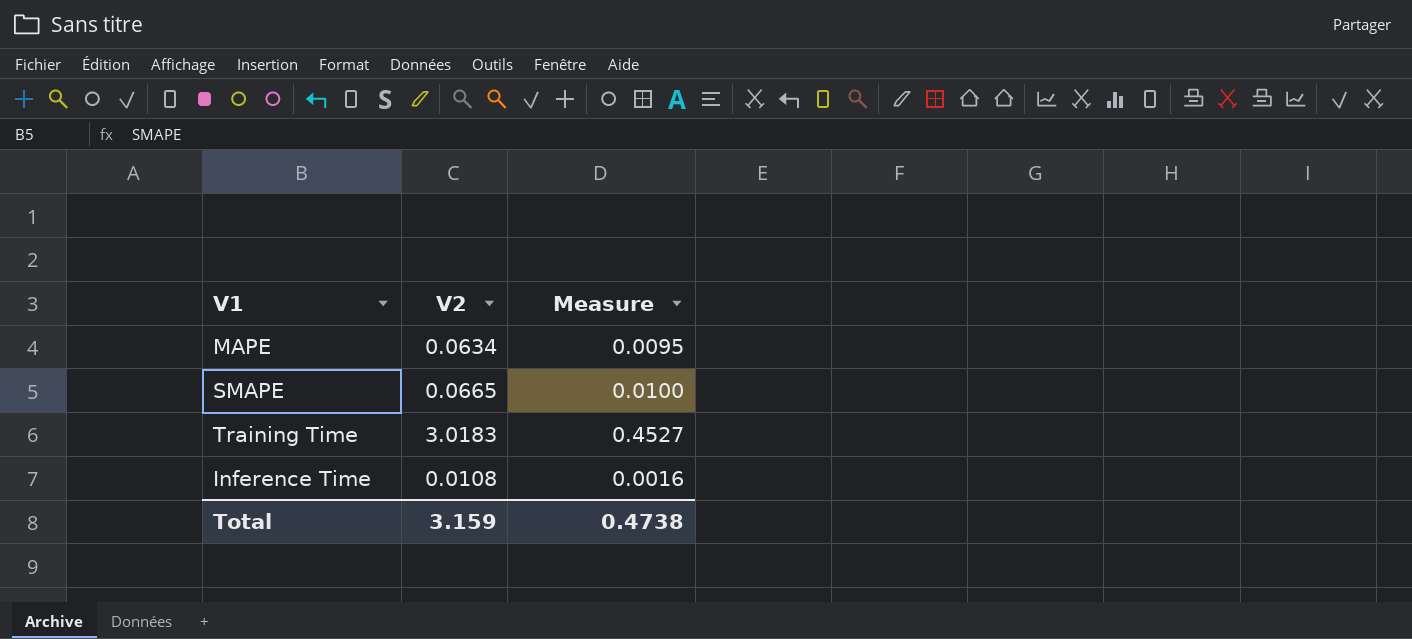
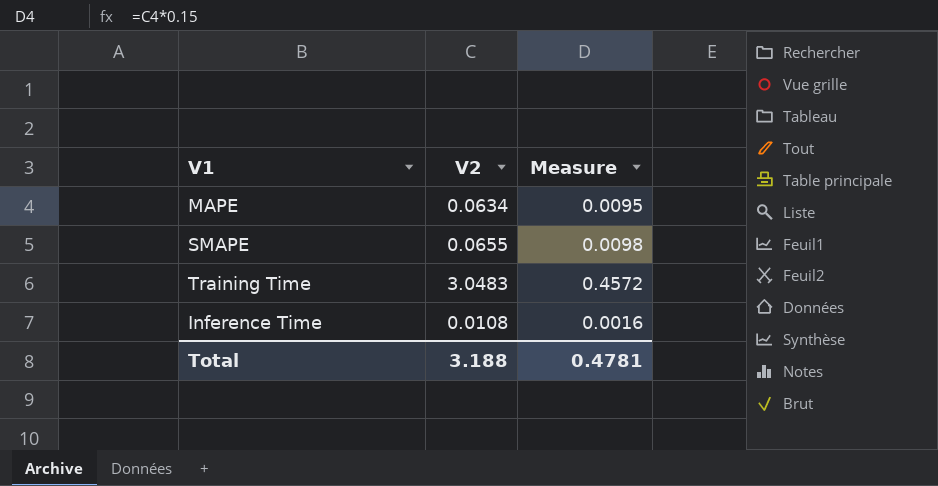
SMAPE | V2: 0.0665 -> 0.0655
SMAPE | Measure: 0.0100 -> 0.0098
Training Time | V2: 3.0183 -> 3.0483
Training Time | Measure: 0.4527 -> 0.4572
Total | V2: 3.159 -> 3.188
Total | Measure: 0.4738 -> 0.4781

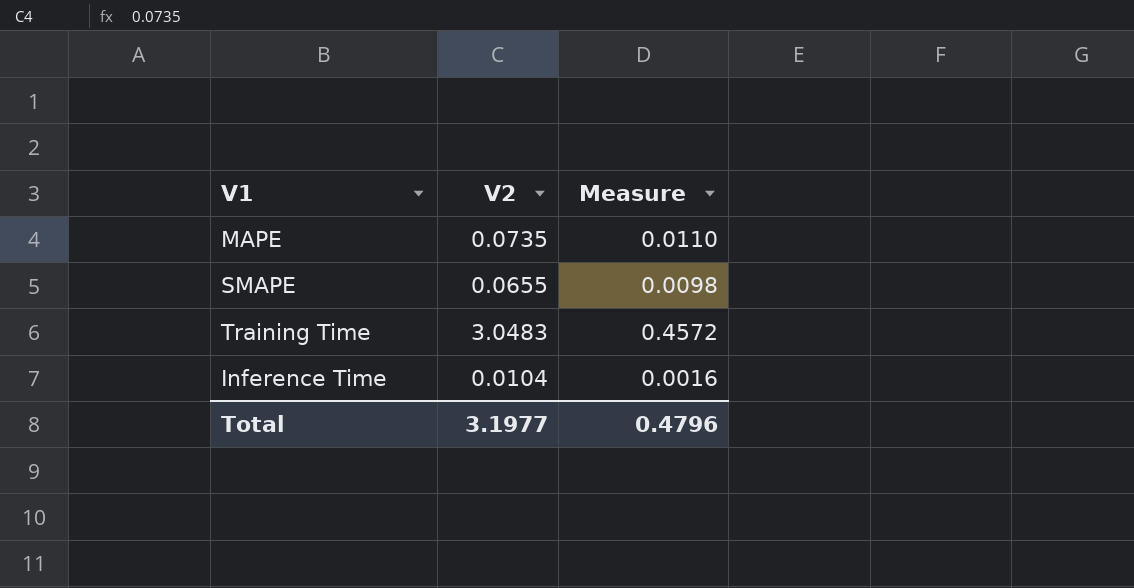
MAPE | V2: 0.0634 -> 0.0735
MAPE | Measure: 0.0095 -> 0.0110
Inference Time | V2: 0.0108 -> 0.0104
Total | V2: 3.188 -> 3.1977
Total | Measure: 0.4781 -> 0.4796

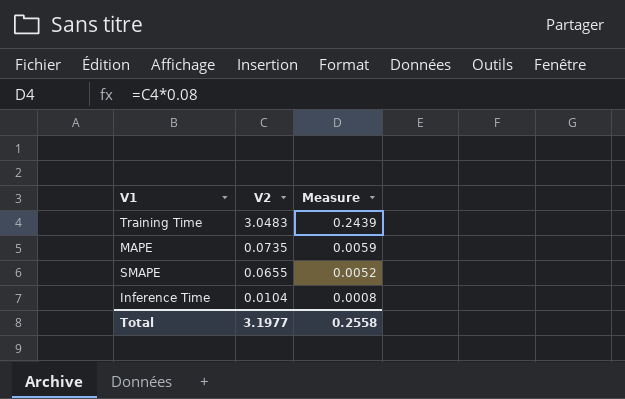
row order: none -> V2 descending
column Measure | formula: [V2] * 0.15 -> [V2] * 0.08
Total | Measure: 0.4796 -> 0.2558

